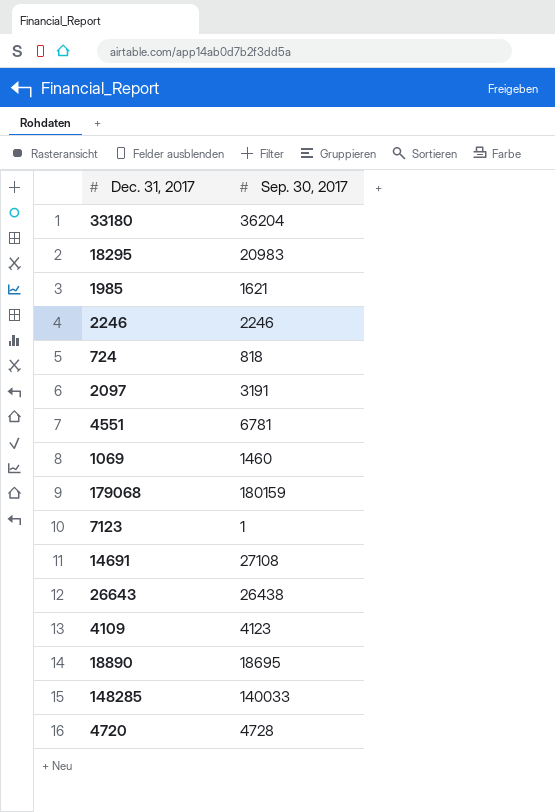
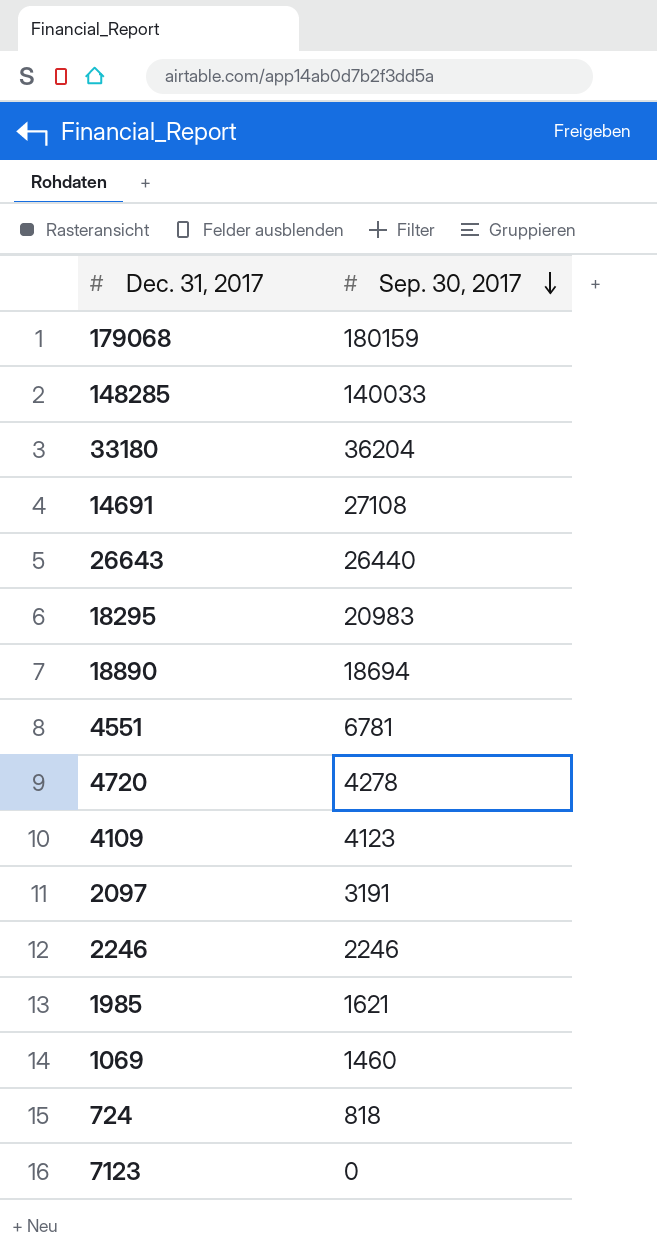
row order: none -> Sep. 30, 2017 descending
26643 | Sep. 30, 2017: 26438 -> 26440
18890 | Sep. 30, 2017: 18695 -> 18694
4720 | Sep. 30, 2017: 4728 -> 4278
7123 | Sep. 30, 2017: 1 -> 0

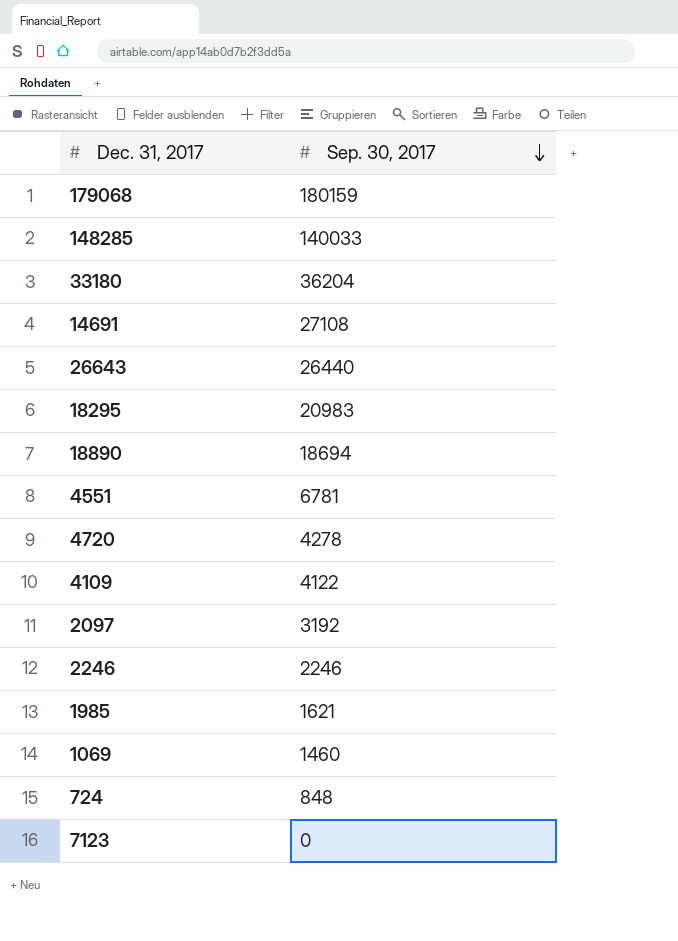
4109 | Sep. 30, 2017: 4123 -> 4122
2097 | Sep. 30, 2017: 3191 -> 3192
724 | Sep. 30, 2017: 818 -> 848

